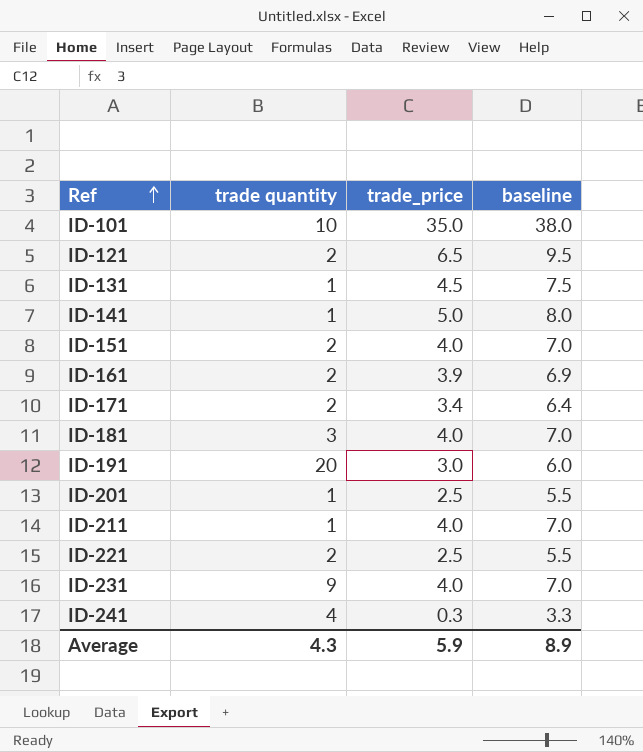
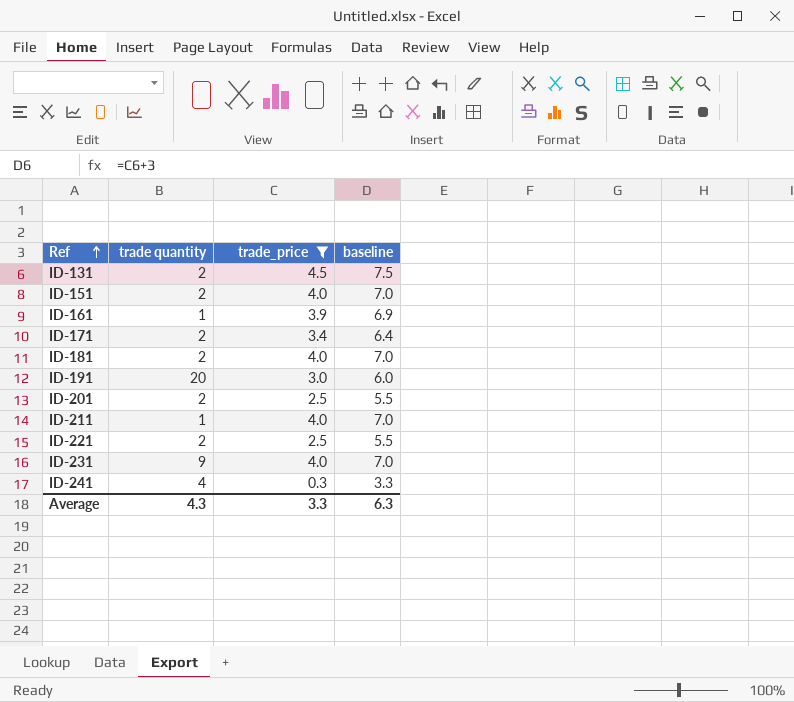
filter: none -> trade_price <= 4.5
ID-131 | trade quantity: 1 -> 2
ID-161 | trade quantity: 2 -> 1
ID-181 | trade quantity: 3 -> 2
ID-201 | trade quantity: 1 -> 2
Average | trade_price: 5.9 -> 3.3
Average | baseline: 8.9 -> 6.3

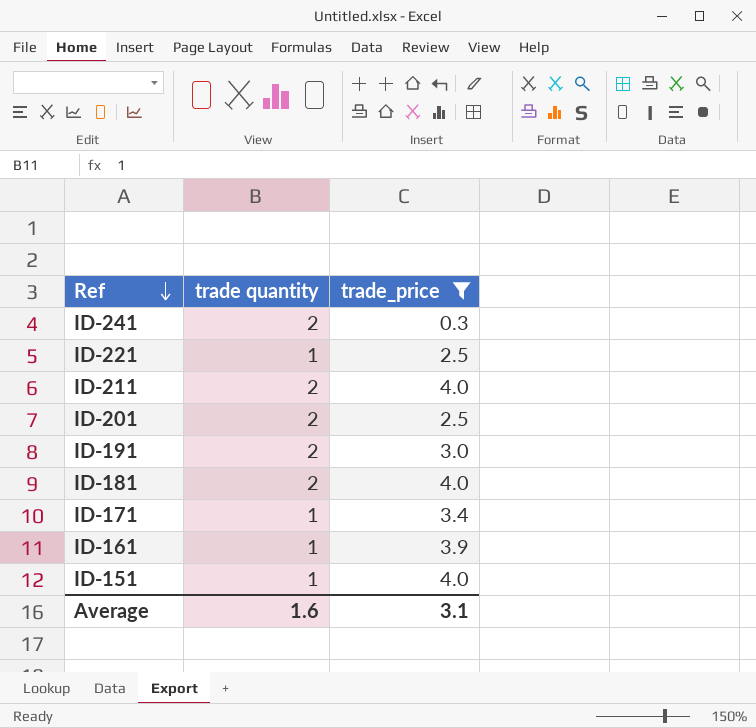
row order: Ref ascending -> Ref descending
column baseline | formula: [trade_price] + 3 -> none
row ID-131: 2 | 4.5 | 7.5 -> none
row ID-231: 9 | 4.0 | 7.0 -> none
ID-241 | trade quantity: 4 -> 2
ID-221 | trade quantity: 2 -> 1
ID-211 | trade quantity: 1 -> 2
ID-191 | trade quantity: 20 -> 2
ID-171 | trade quantity: 2 -> 1
ID-151 | trade quantity: 2 -> 1
Average | trade quantity: 4.3 -> 1.6
Average | trade_price: 3.3 -> 3.1

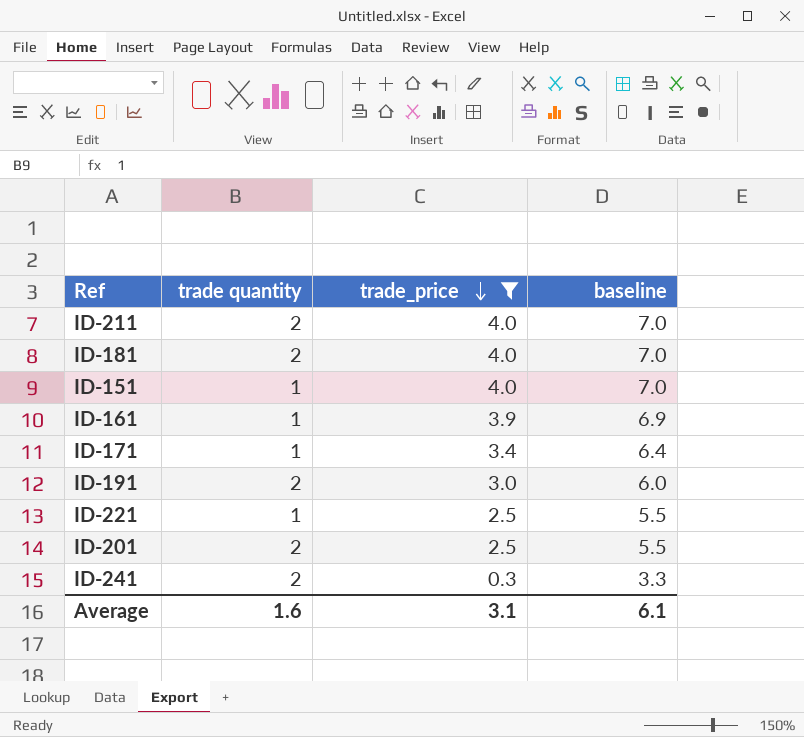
row order: Ref descending -> trade_price descending
column baseline | formula: none -> [trade_price] + 3

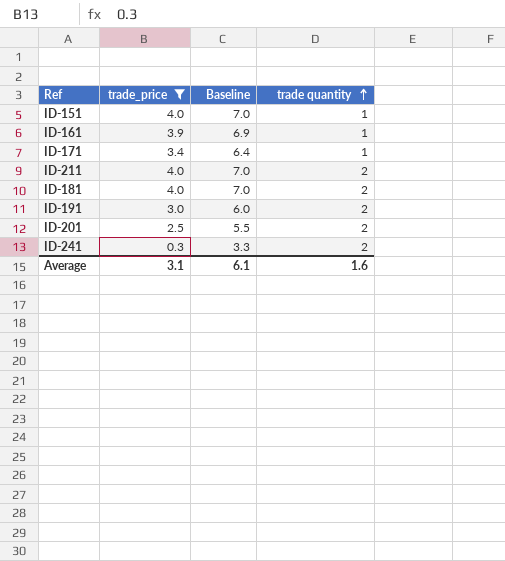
row order: trade_price descending -> trade quantity ascending
column name: baseline -> Baseline
column trade quantity | position: 2 -> 4
row ID-221: 1 | 2.5 | 5.5 -> none

